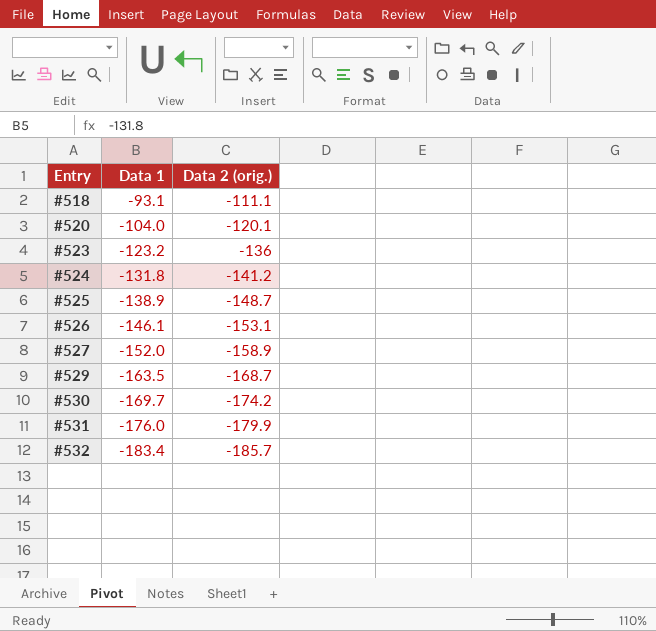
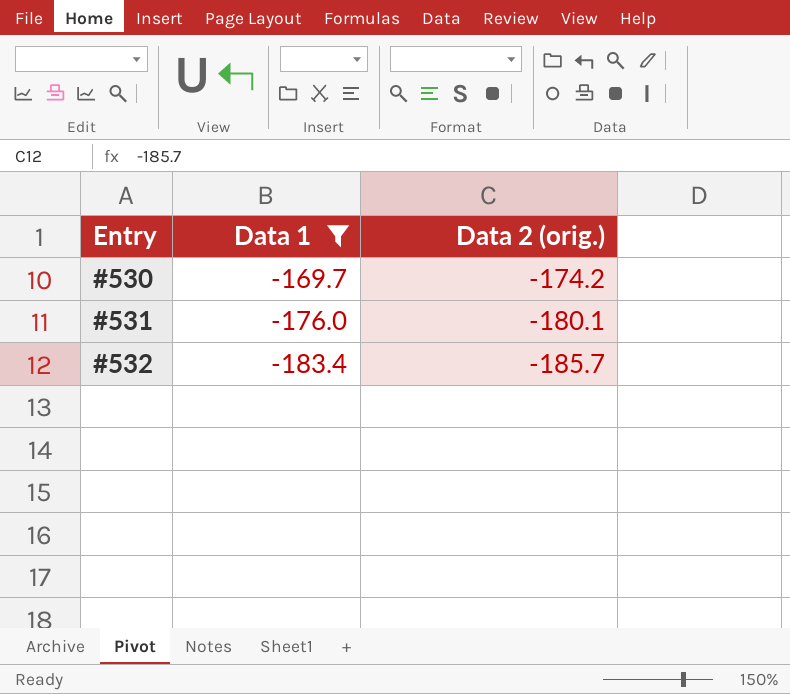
filter: none -> Data 1 <= -169.7
#531 | Data 2 (orig.): -179.9 -> -180.1

